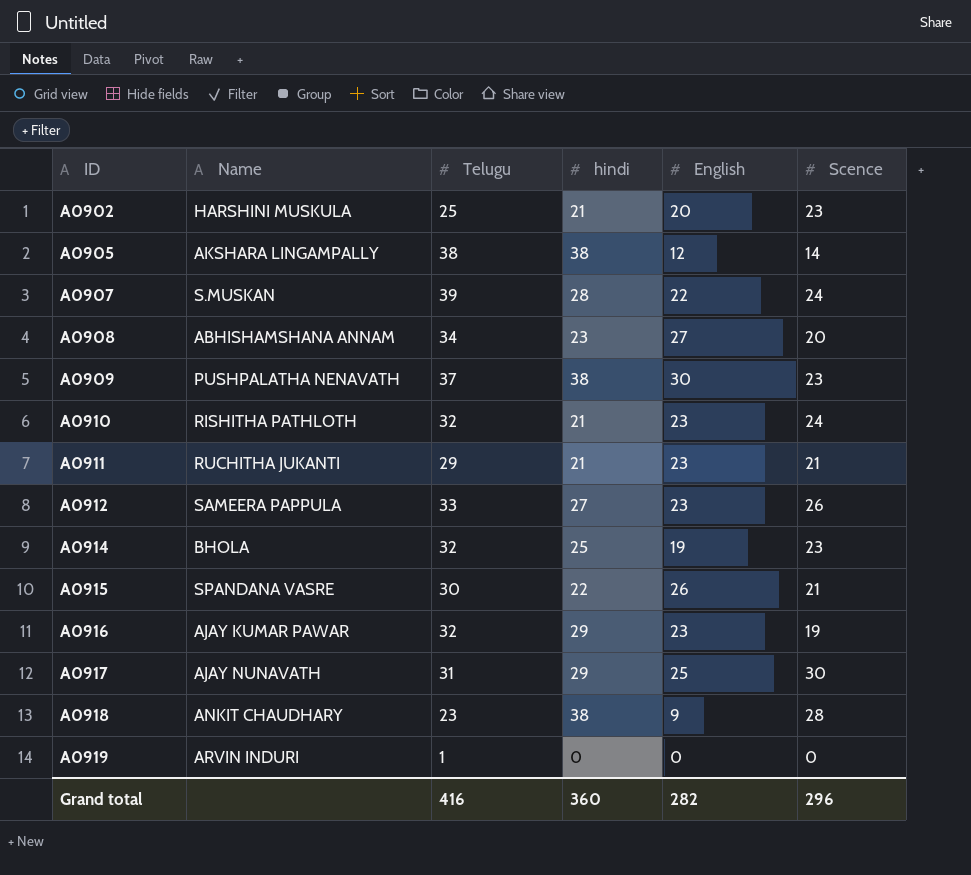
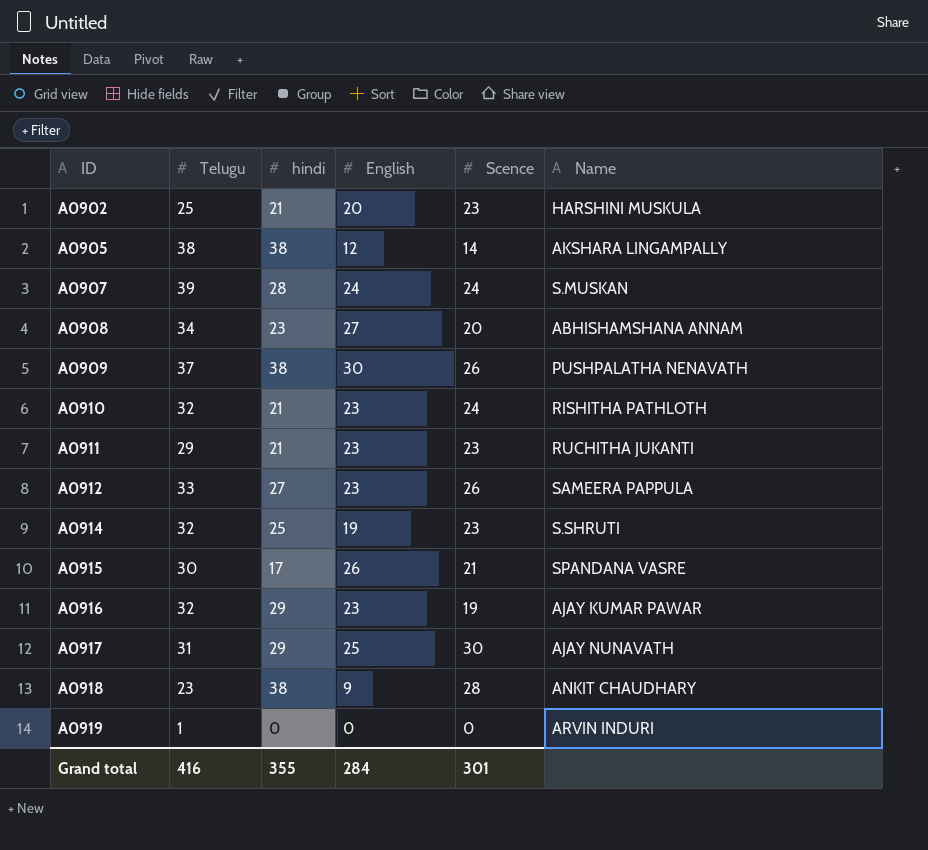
column Name | position: 2 -> 6
A0907 | English: 22 -> 24
A0909 | Scence: 23 -> 26
A0911 | Scence: 21 -> 23
A0914 | Name: BHOLA -> S.SHRUTI
A0915 | hindi: 22 -> 17
Grand total | hindi: 360 -> 355
Grand total | English: 282 -> 284
Grand total | Scence: 296 -> 301

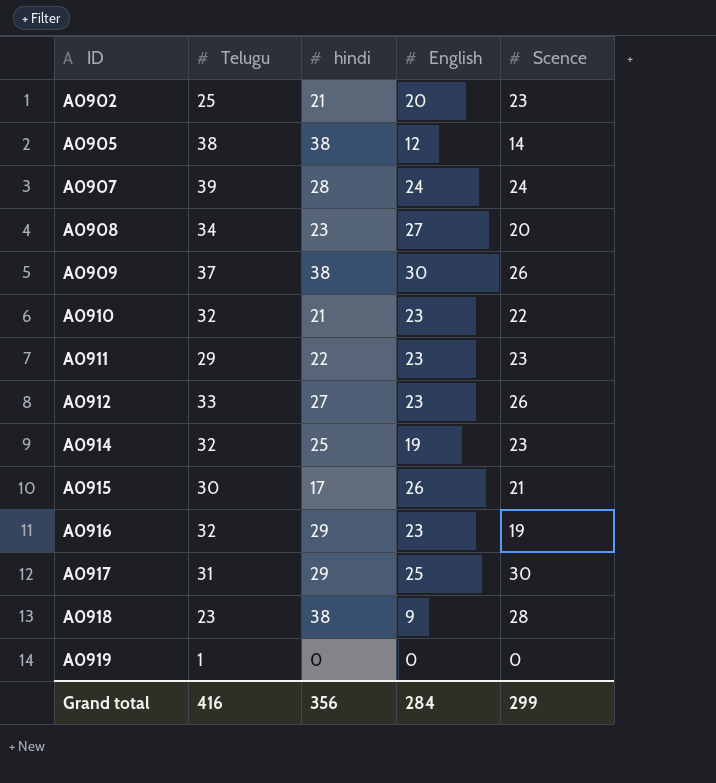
column Name | position: 6 -> none
A0910 | Scence: 24 -> 22
A0911 | hindi: 21 -> 22
Grand total | hindi: 355 -> 356
Grand total | Scence: 301 -> 299

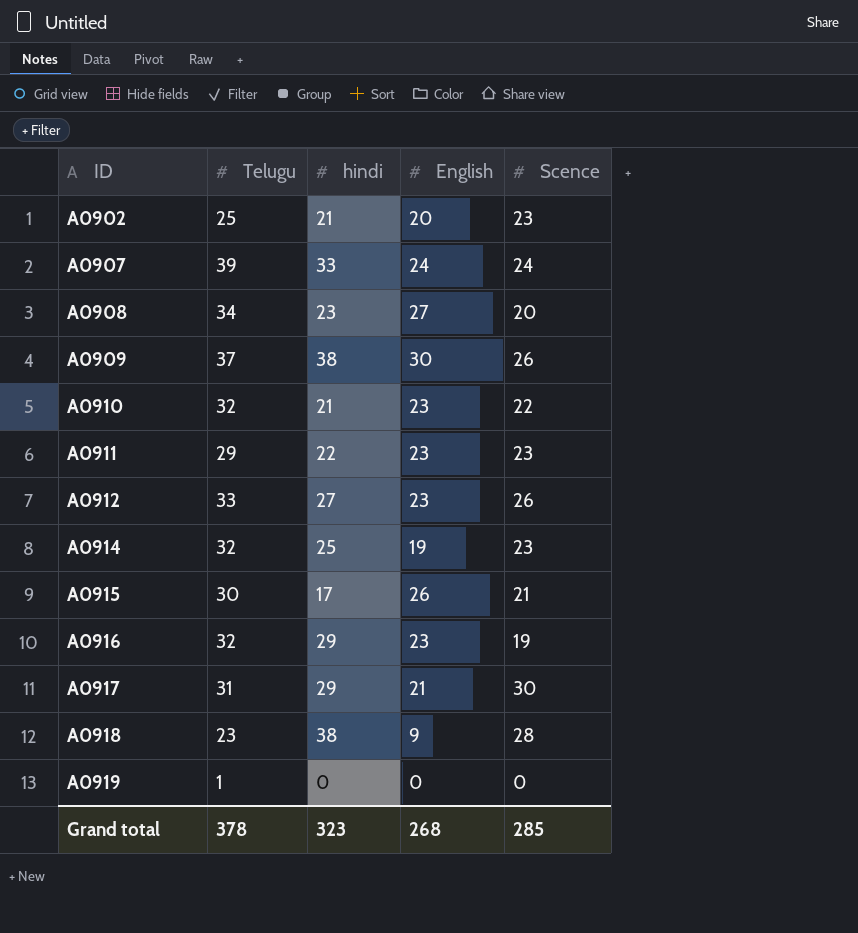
row A0905: 38 | 38 | 12 | 14 -> none
A0907 | hindi: 28 -> 33
A0917 | English: 25 -> 21
Grand total | Telugu: 416 -> 378
Grand total | hindi: 356 -> 323
Grand total | English: 284 -> 268
Grand total | Scence: 299 -> 285

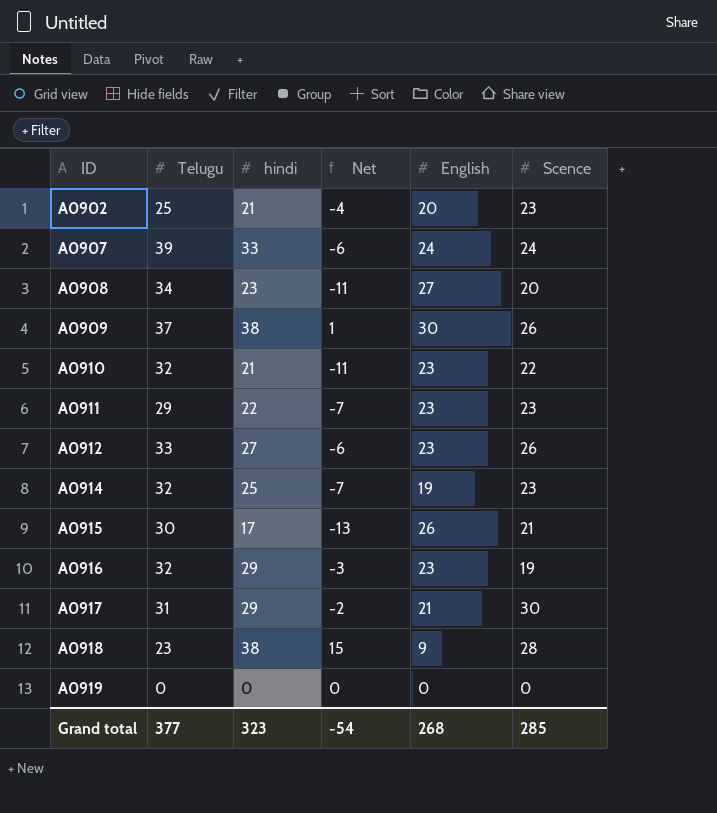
column Net | formula: none -> [hindi] - [Telugu]
A0919 | Telugu: 1 -> 0
Grand total | Telugu: 378 -> 377

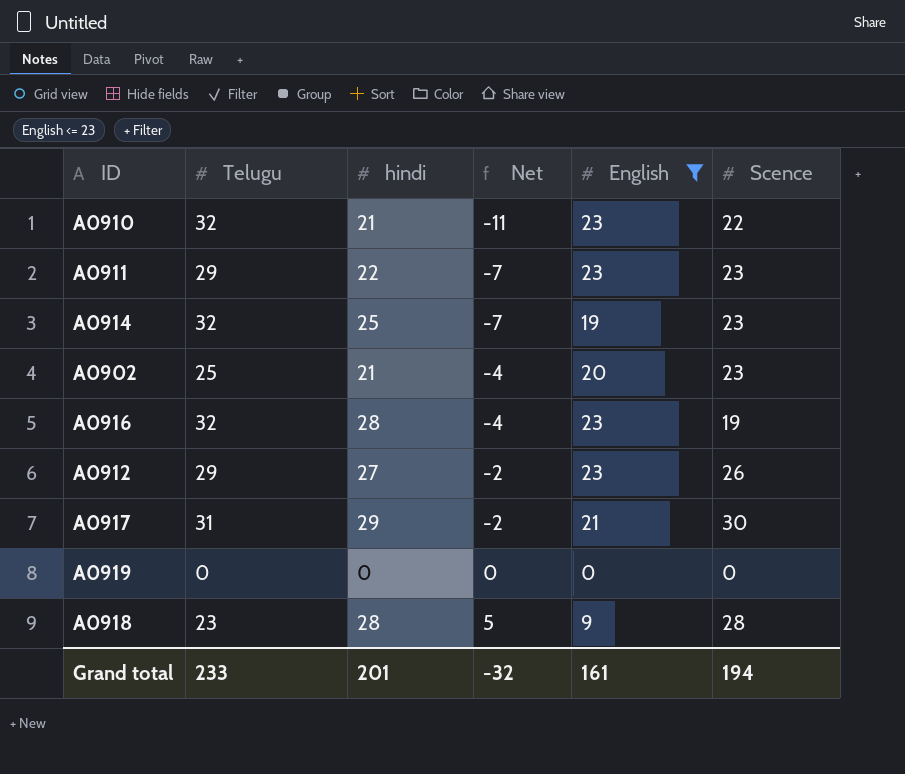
filter: none -> English <= 23
row order: ID ascending -> Net ascending
A0916 | hindi: 29 -> 28
A0916 | Net: -3 -> -4
A0912 | Telugu: 33 -> 29
A0912 | Net: -6 -> -2
A0918 | hindi: 38 -> 28
A0918 | Net: 15 -> 5
Grand total | Telugu: 377 -> 233
Grand total | hindi: 323 -> 201
Grand total | Net: -54 -> -32
Grand total | English: 268 -> 161
Grand total | Scence: 285 -> 194

